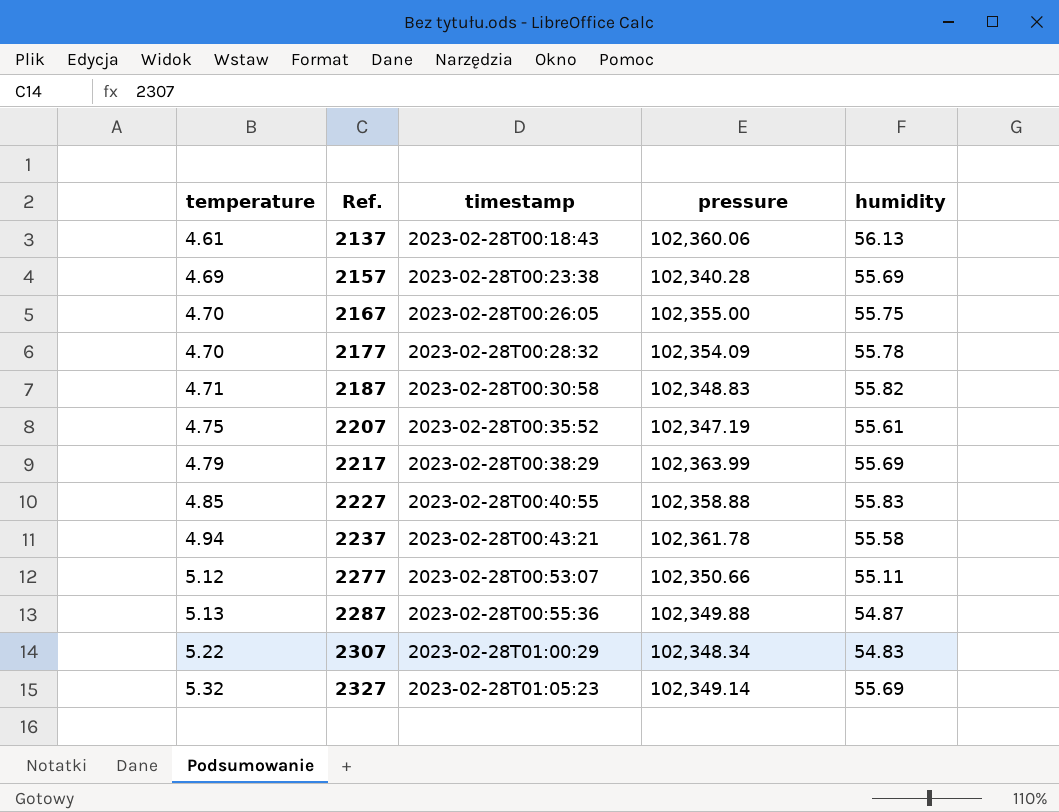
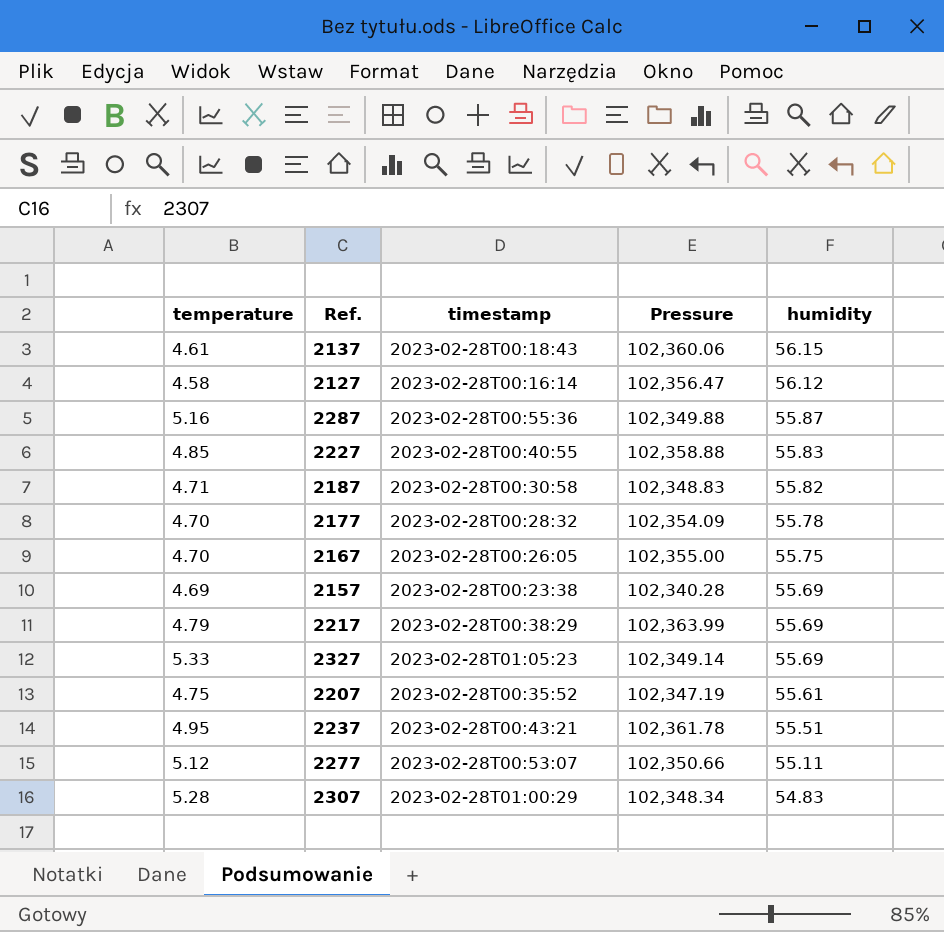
row order: temperature ascending -> humidity descending
column name: pressure -> Pressure
2137 | humidity: 56.13 -> 56.15
row 2127: none -> 4.58 | 2023-02-28T00:16:14 | 102,356.47 | 56.12
2287 | temperature: 5.13 -> 5.16
2287 | humidity: 54.87 -> 55.87
2327 | temperature: 5.32 -> 5.33
2237 | temperature: 4.94 -> 4.95
2237 | humidity: 55.58 -> 55.51
2307 | temperature: 5.22 -> 5.28

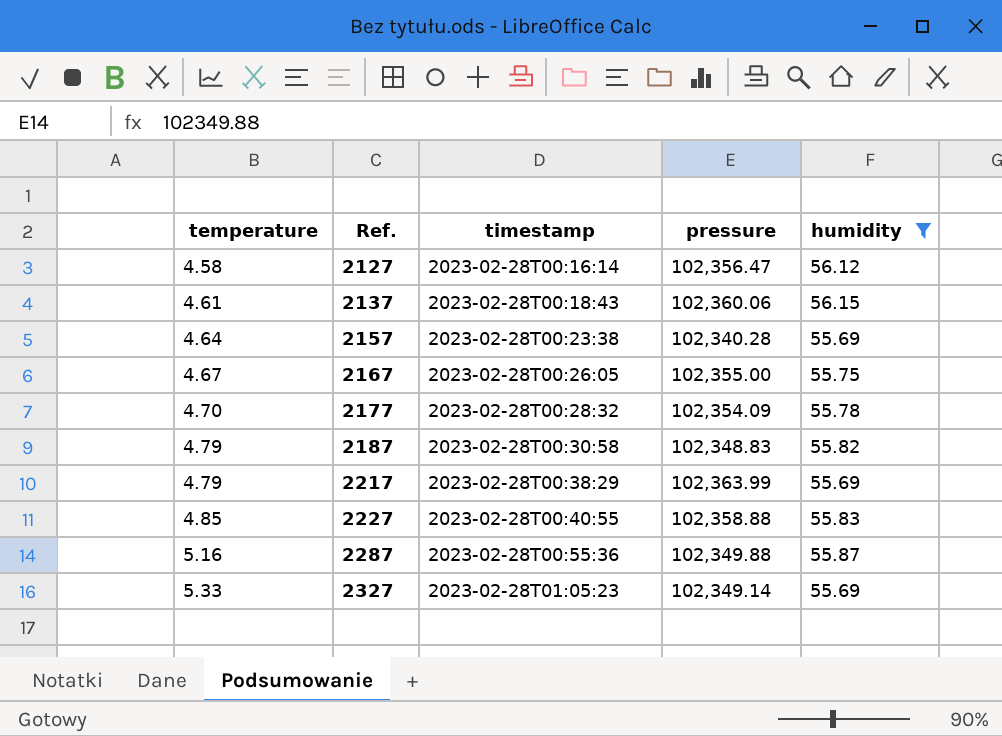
filter: none -> humidity >= 55.69
row order: humidity descending -> temperature ascending
column name: Pressure -> pressure
2157 | temperature: 4.69 -> 4.64
2167 | temperature: 4.70 -> 4.67
2187 | temperature: 4.71 -> 4.79

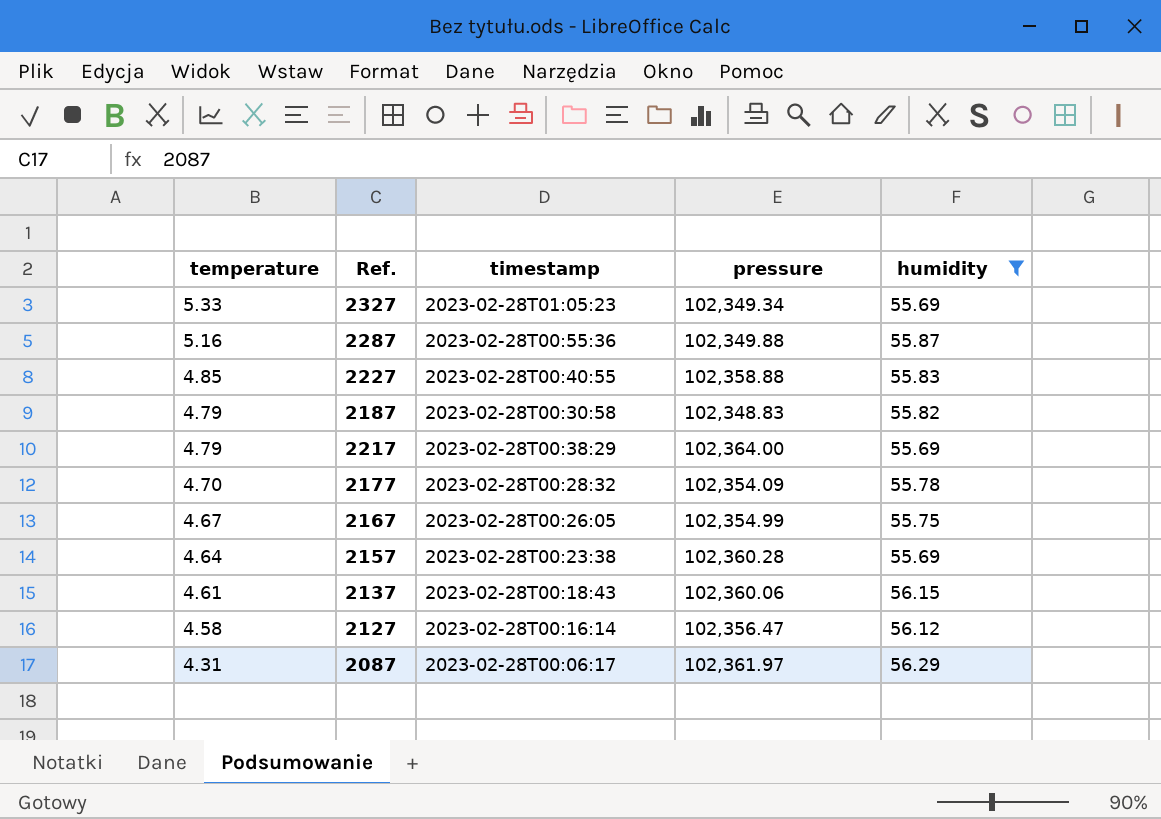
row order: temperature ascending -> temperature descending
2327 | pressure: 102,349.14 -> 102,349.34
2217 | pressure: 102,363.99 -> 102,364.00
2167 | pressure: 102,355.00 -> 102,354.99
2157 | pressure: 102,340.28 -> 102,360.28
row 2087: none -> 4.31 | 2023-02-28T00:06:17 | 102,361.97 | 56.29

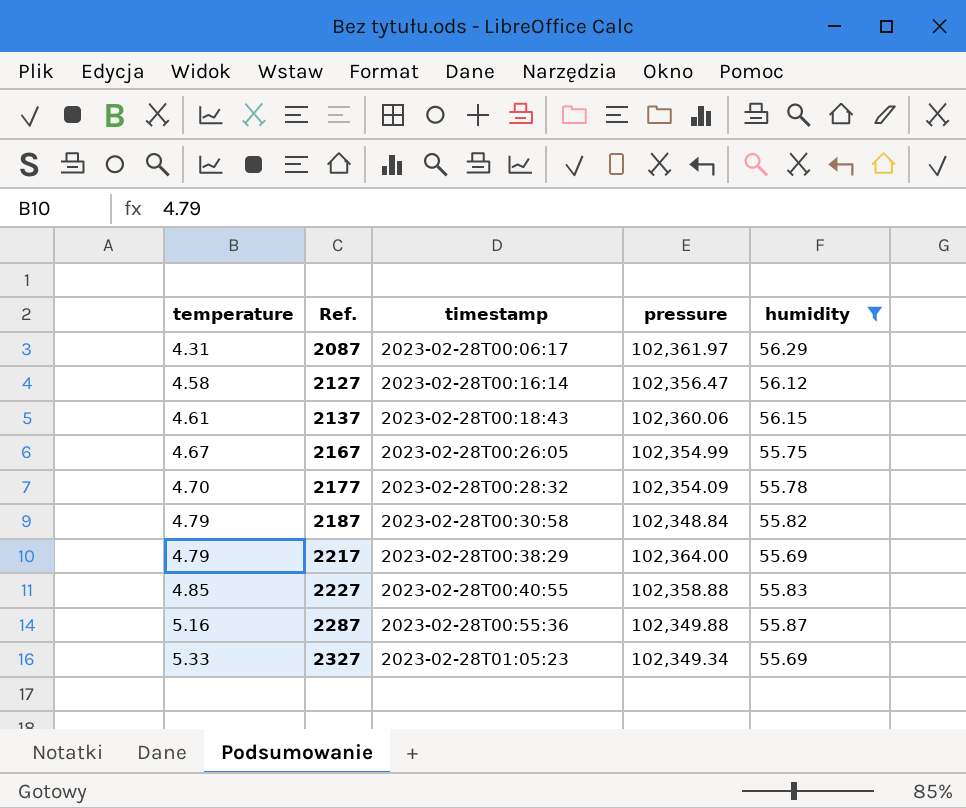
row order: temperature descending -> temperature ascending
row 2157: 4.64 | 2023-02-28T00:23:38 | 102,360.28 | 55.69 -> none
2187 | pressure: 102,348.83 -> 102,348.84

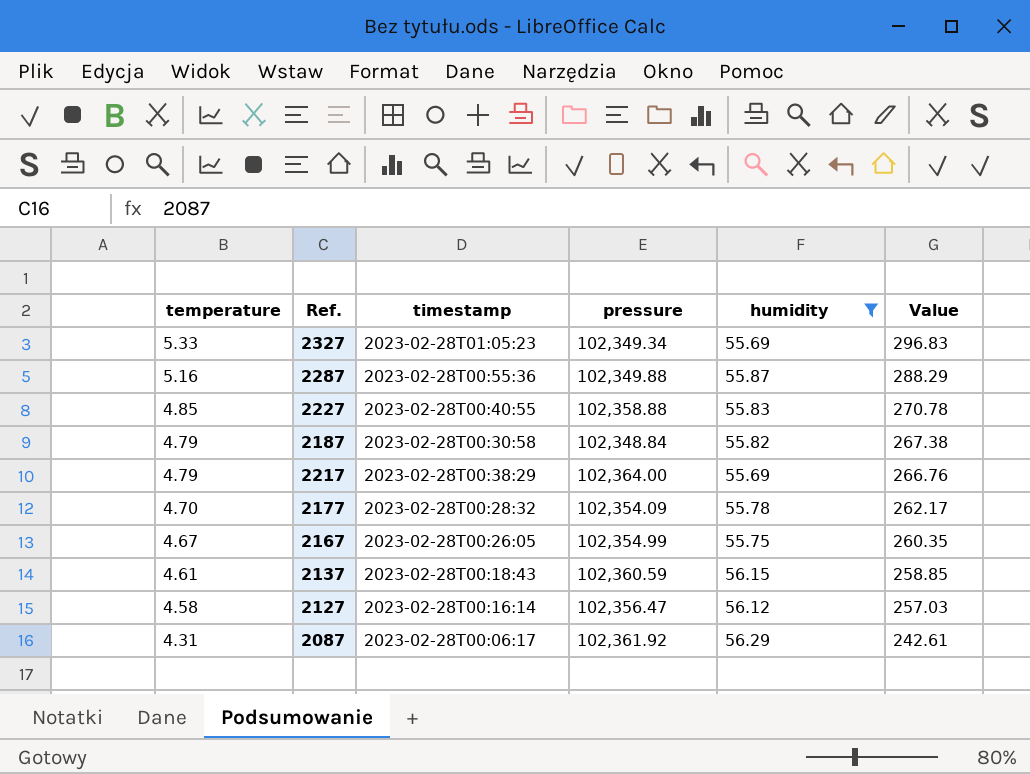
row order: temperature ascending -> temperature descending
column Value | formula: none -> [temperature] * [humidity]
2137 | pressure: 102,360.06 -> 102,360.59
2087 | pressure: 102,361.97 -> 102,361.92

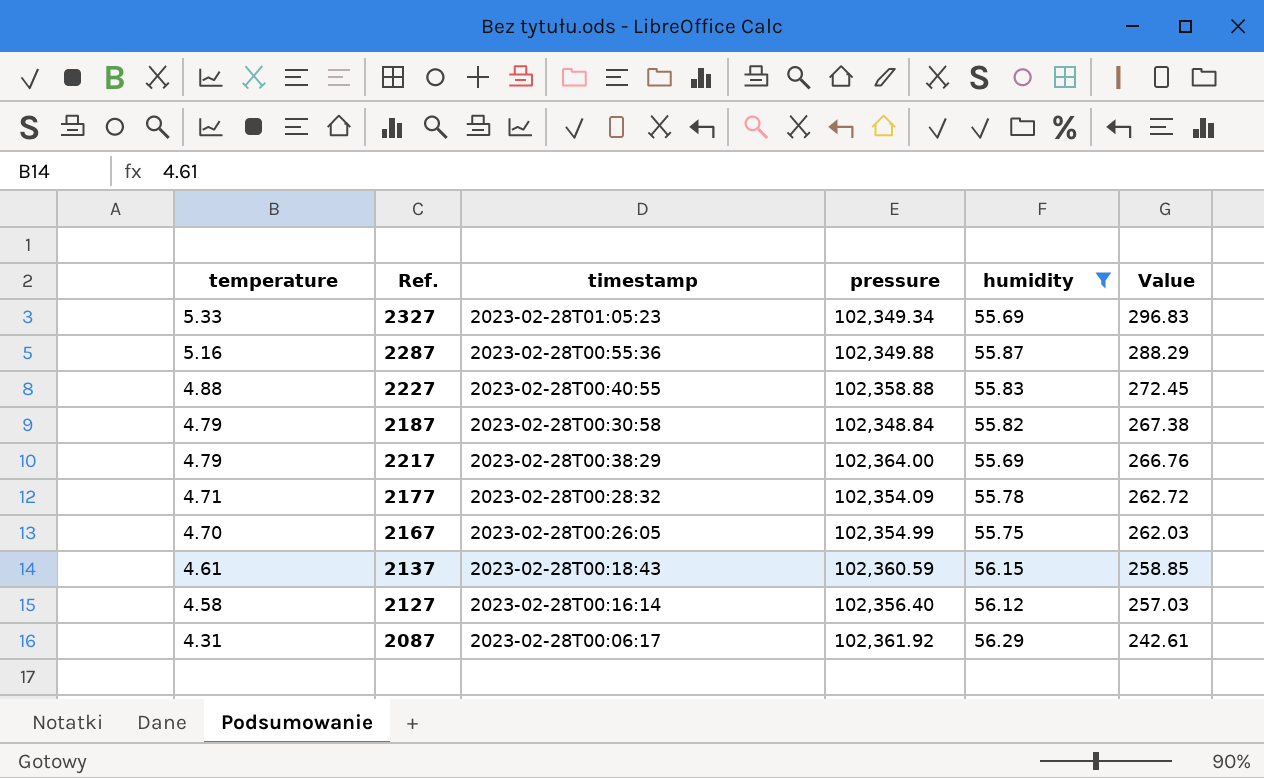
2227 | temperature: 4.85 -> 4.88
2227 | Value: 270.78 -> 272.45
2177 | temperature: 4.70 -> 4.71
2177 | Value: 262.17 -> 262.72
2167 | temperature: 4.67 -> 4.70
2167 | Value: 260.35 -> 262.03
2127 | pressure: 102,356.47 -> 102,356.40

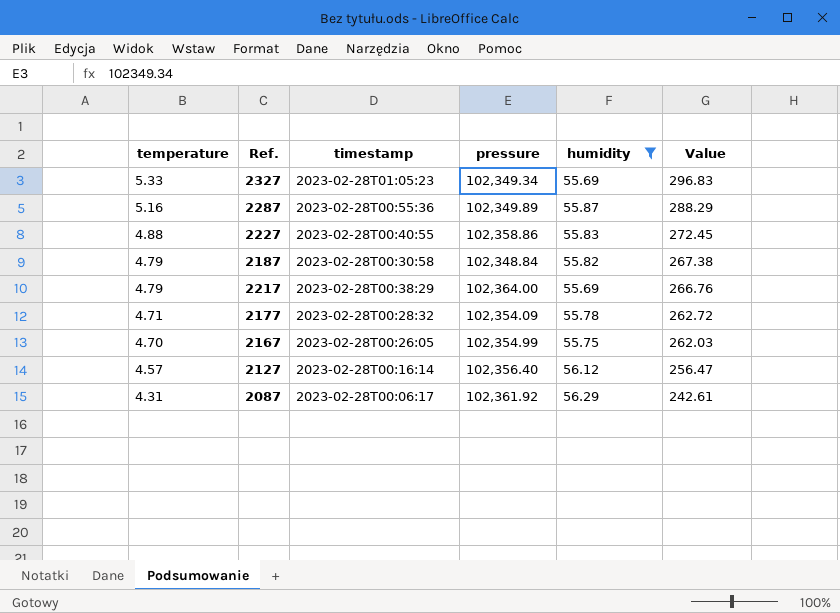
row 2137: 4.61 | 2023-02-28T00:18:43 | 102,360.59 | 56.15 | 258.85 -> none
2287 | pressure: 102,349.88 -> 102,349.89
2227 | pressure: 102,358.88 -> 102,358.86
2127 | temperature: 4.58 -> 4.57
2127 | Value: 257.03 -> 256.47

